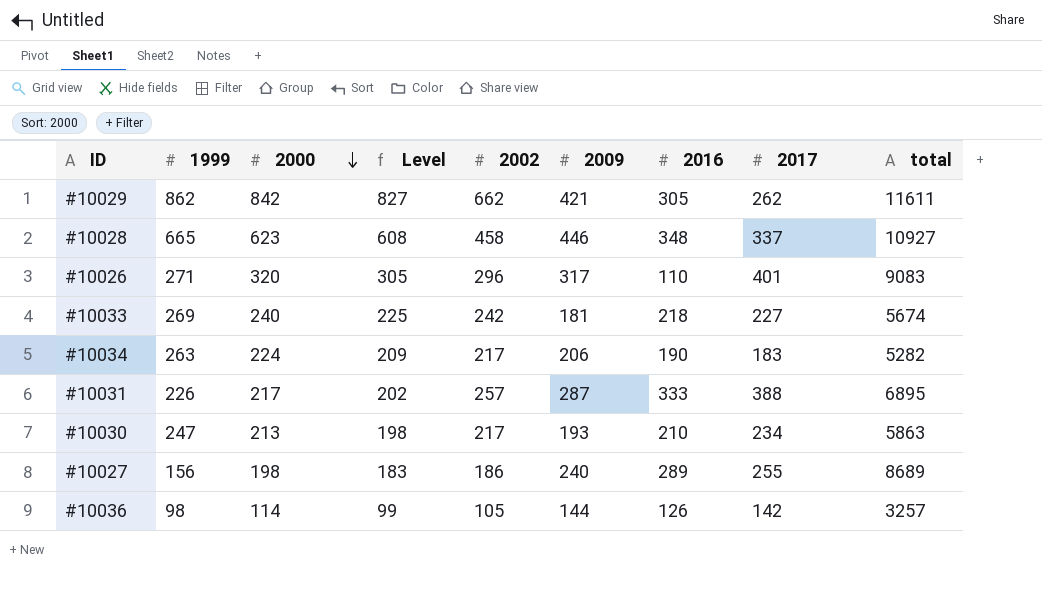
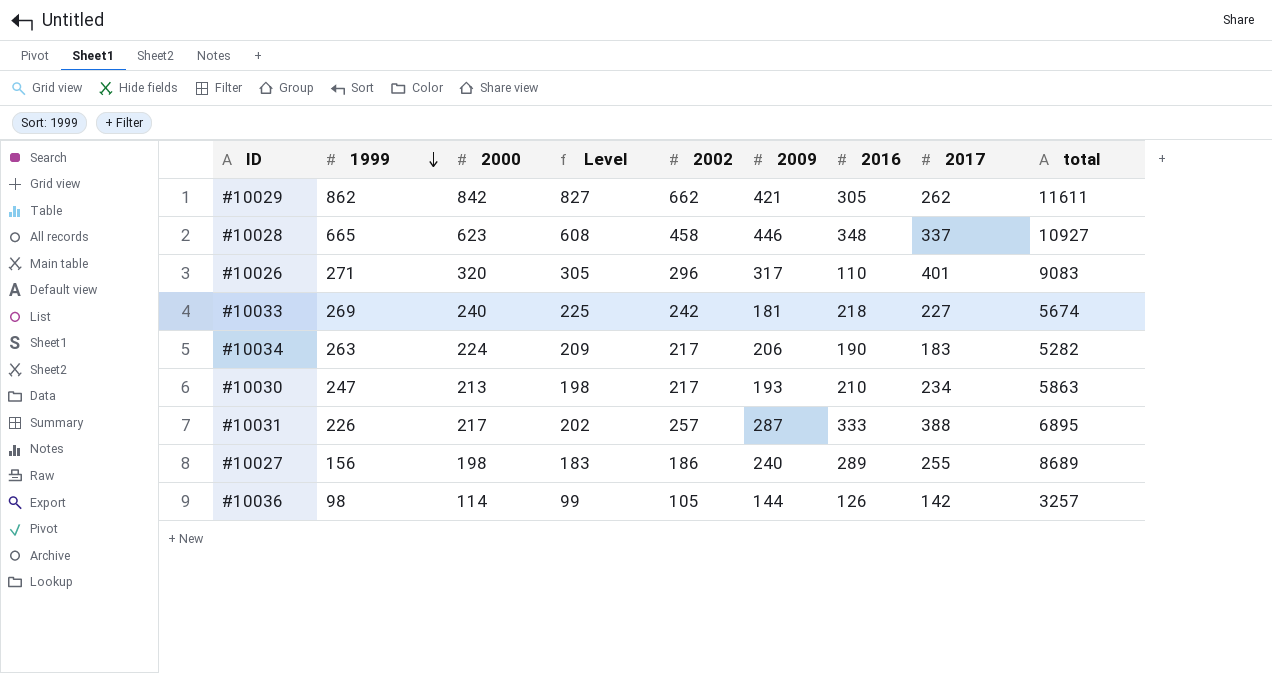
row order: 2000 descending -> 1999 descending

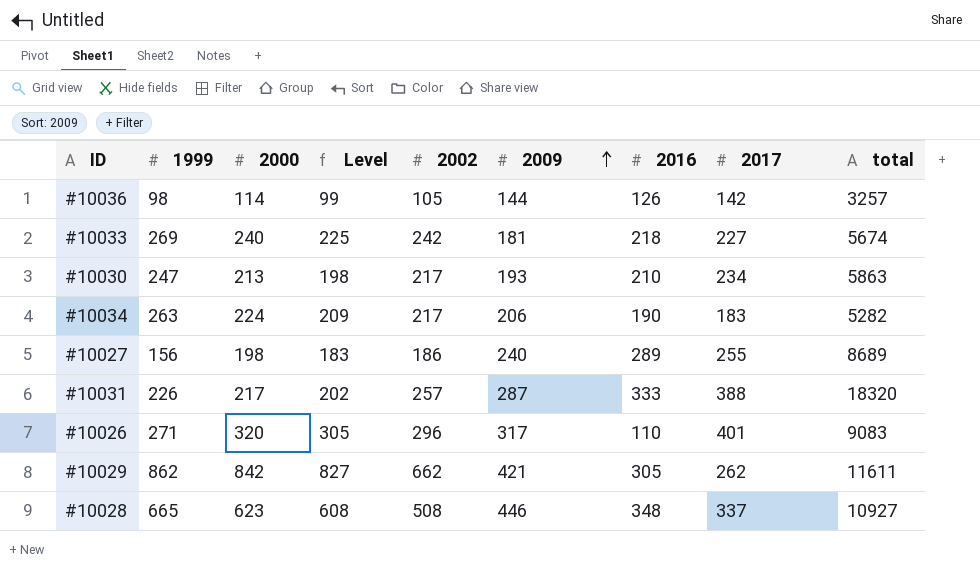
row order: 1999 descending -> 2009 ascending
#10031 | total: 6895 -> 18320
#10028 | 2002: 458 -> 508

